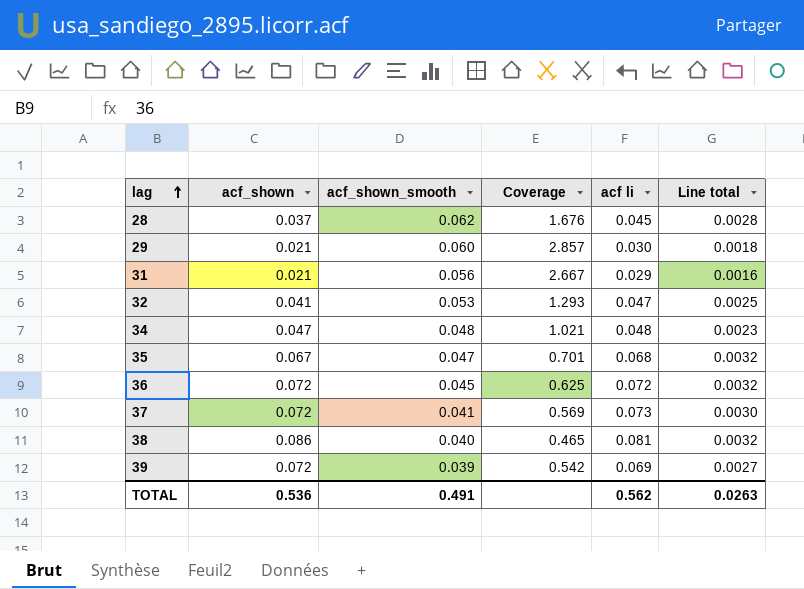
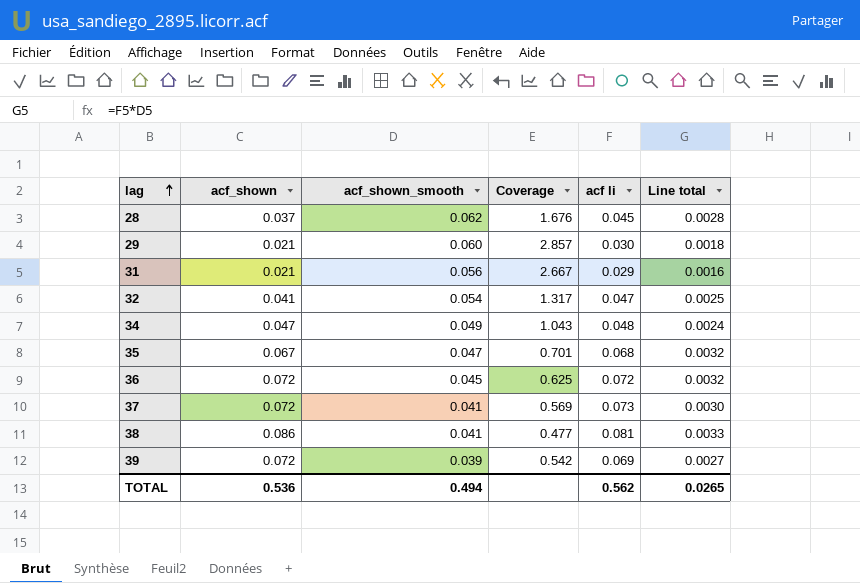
32 | acf_shown_smooth: 0.053 -> 0.054
32 | Coverage: 1.293 -> 1.317
34 | acf_shown_smooth: 0.048 -> 0.049
34 | Coverage: 1.021 -> 1.043
34 | Line total: 0.0023 -> 0.0024
38 | acf_shown_smooth: 0.040 -> 0.041
38 | Coverage: 0.465 -> 0.477
38 | Line total: 0.0032 -> 0.0033
TOTAL | acf_shown_smooth: 0.491 -> 0.494
TOTAL | Line total: 0.0263 -> 0.0265

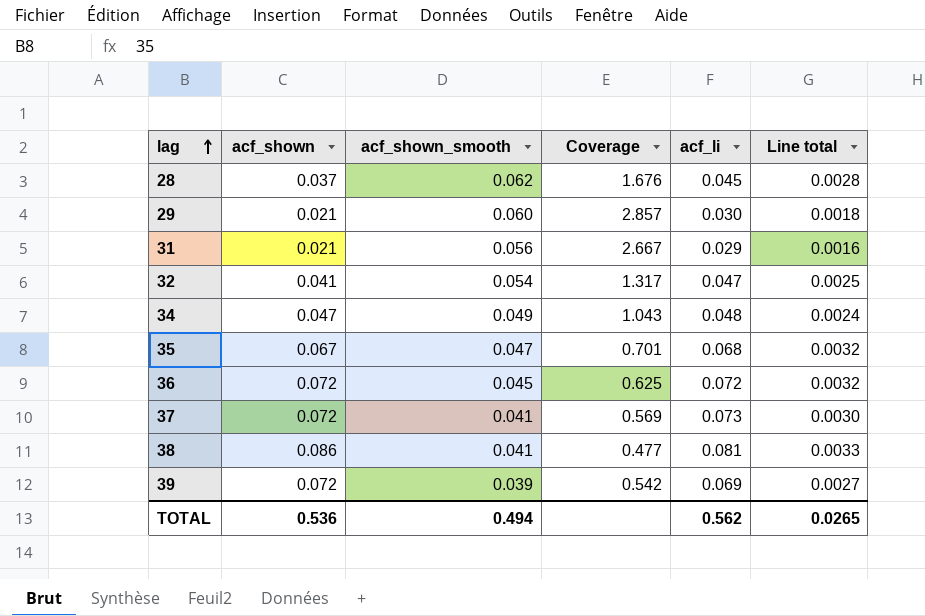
column name: acf li -> acf_li

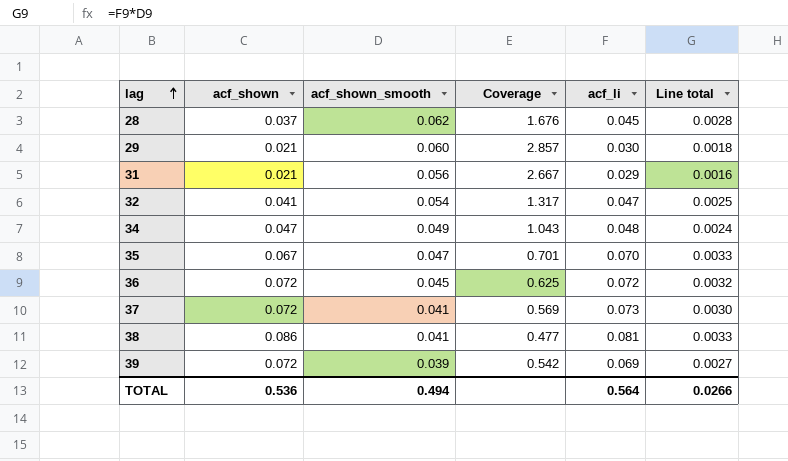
35 | acf_li: 0.068 -> 0.070
35 | Line total: 0.0032 -> 0.0033
TOTAL | acf_li: 0.562 -> 0.564
TOTAL | Line total: 0.0265 -> 0.0266

